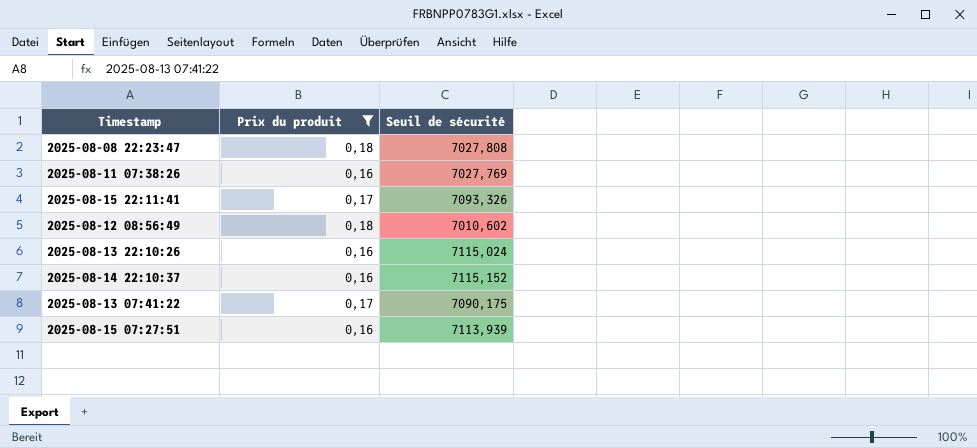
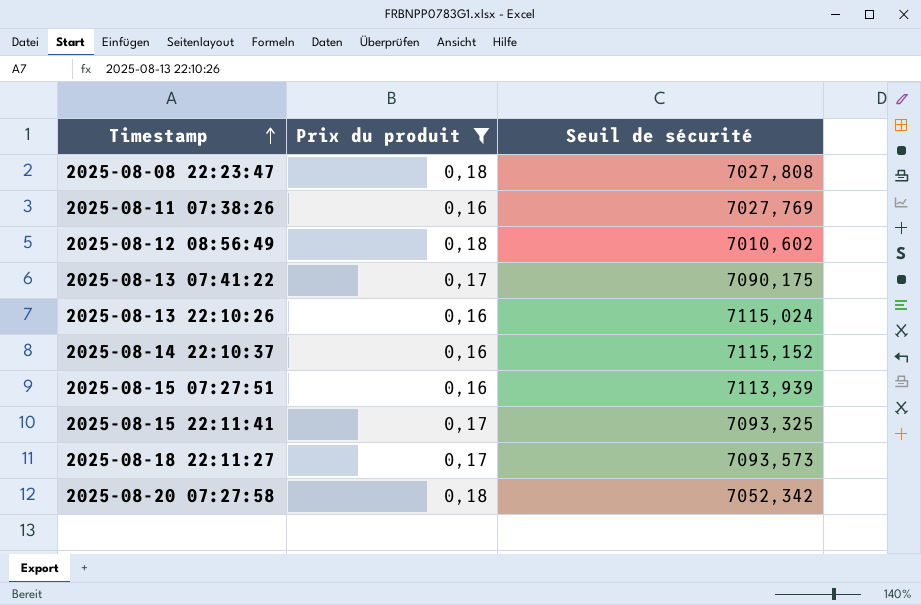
row order: none -> Timestamp ascending
2025-08-15 22:11:41 | Seuil de sécurité: 7093,326 -> 7093,325
row 2025-08-18 22:11:27: none -> 0,17 | 7093,573
row 2025-08-20 07:27:58: none -> 0,18 | 7052,342

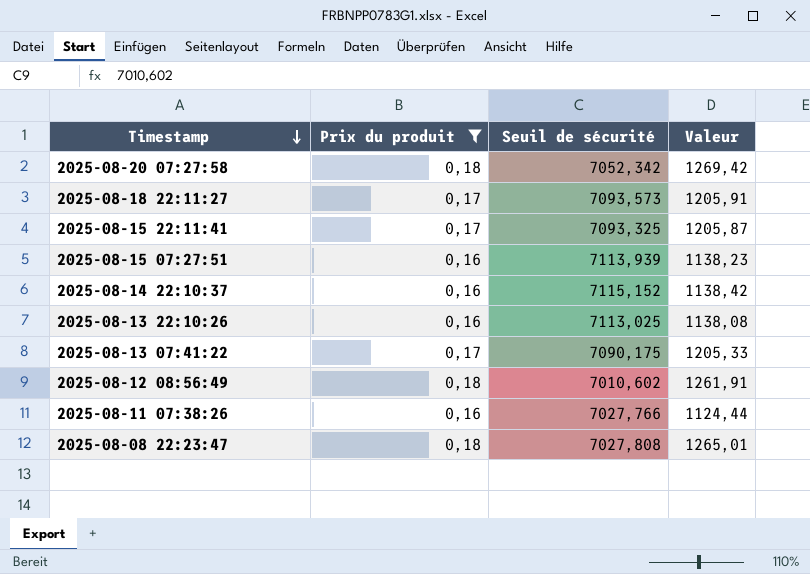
row order: Timestamp ascending -> Timestamp descending
column Valeur | formula: none -> [Prix du produit] * [Seuil de sécurité]
2025-08-13 22:10:26 | Seuil de sécurité: 7115,024 -> 7113,025
2025-08-11 07:38:26 | Seuil de sécurité: 7027,769 -> 7027,766

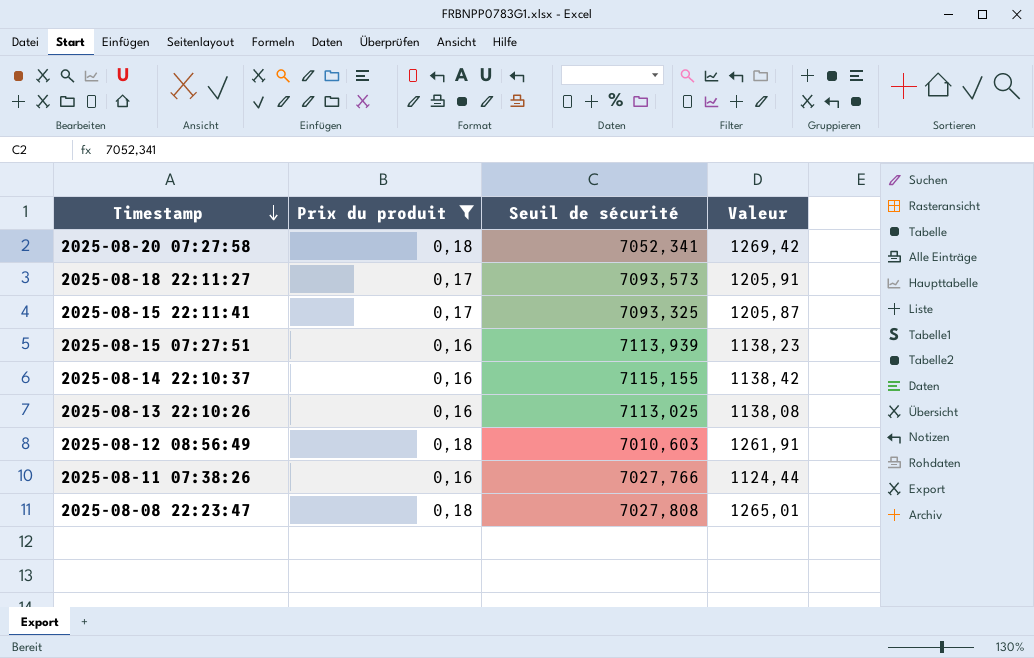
row 2025-08-13 07:41:22: 0,17 | 7090,175 | 1205,33 -> none
2025-08-20 07:27:58 | Seuil de sécurité: 7052,342 -> 7052,341
2025-08-14 22:10:37 | Seuil de sécurité: 7115,152 -> 7115,155
2025-08-12 08:56:49 | Seuil de sécurité: 7010,602 -> 7010,603

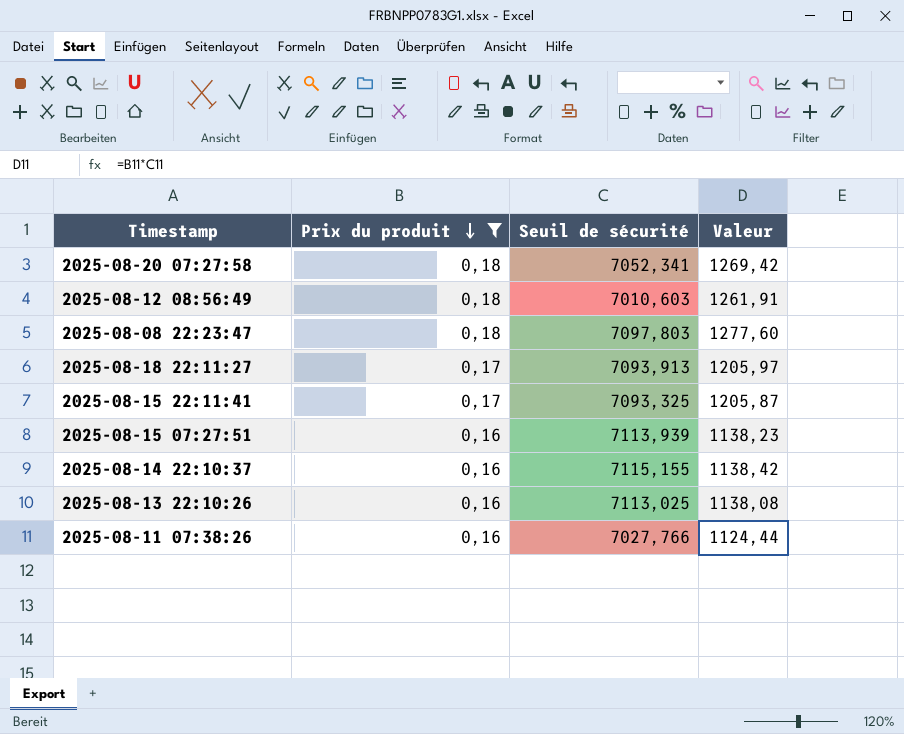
row order: Timestamp descending -> Prix du produit descending
2025-08-08 22:23:47 | Seuil de sécurité: 7027,808 -> 7097,803
2025-08-08 22:23:47 | Valeur: 1265,01 -> 1277,60
2025-08-18 22:11:27 | Seuil de sécurité: 7093,573 -> 7093,913
2025-08-18 22:11:27 | Valeur: 1205,91 -> 1205,97

